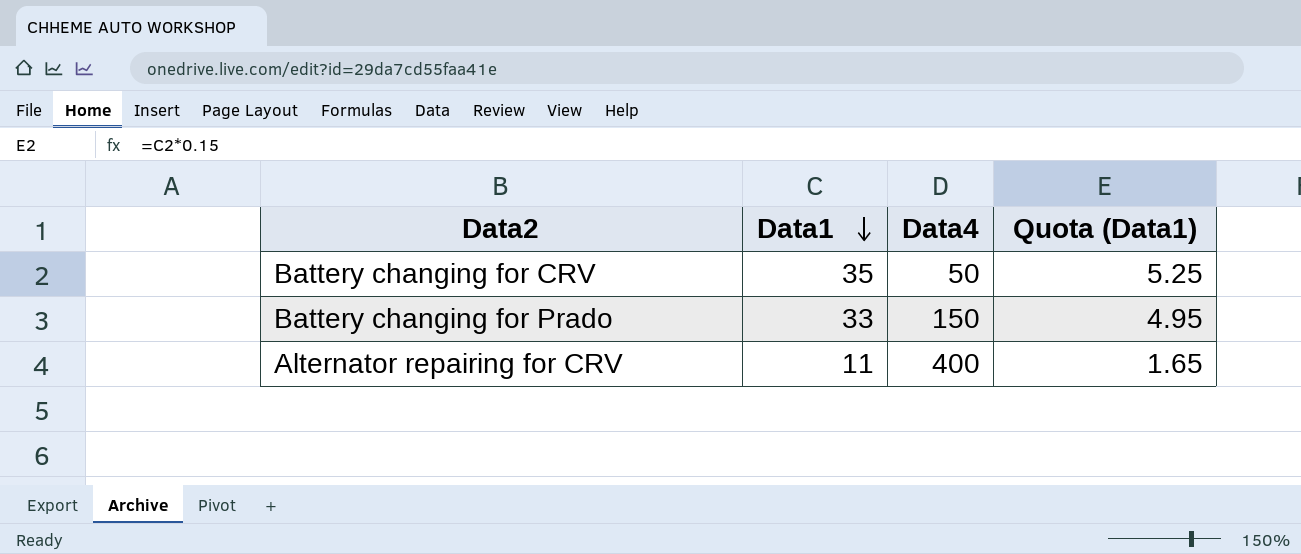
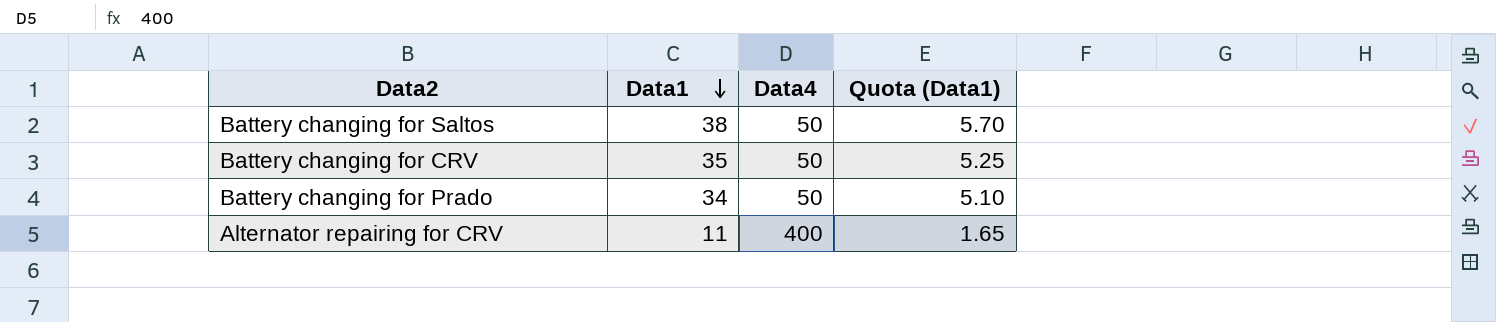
row Battery changing for Saltos: none -> 38 | 50 | 5.70
Battery changing for Prado | Data1: 33 -> 34
Battery changing for Prado | Data4: 150 -> 50
Battery changing for Prado | Quota (Data1): 4.95 -> 5.10

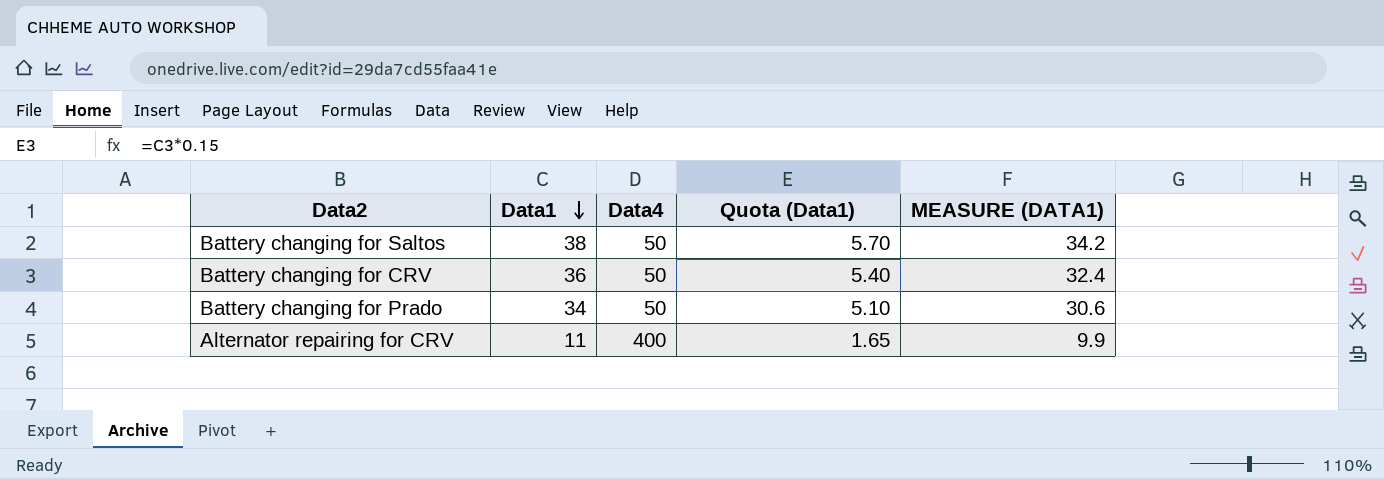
column MEASURE (DATA1) | formula: none -> [Data1] * 0.9
Battery changing for CRV | Data1: 35 -> 36
Battery changing for CRV | Quota (Data1): 5.25 -> 5.40

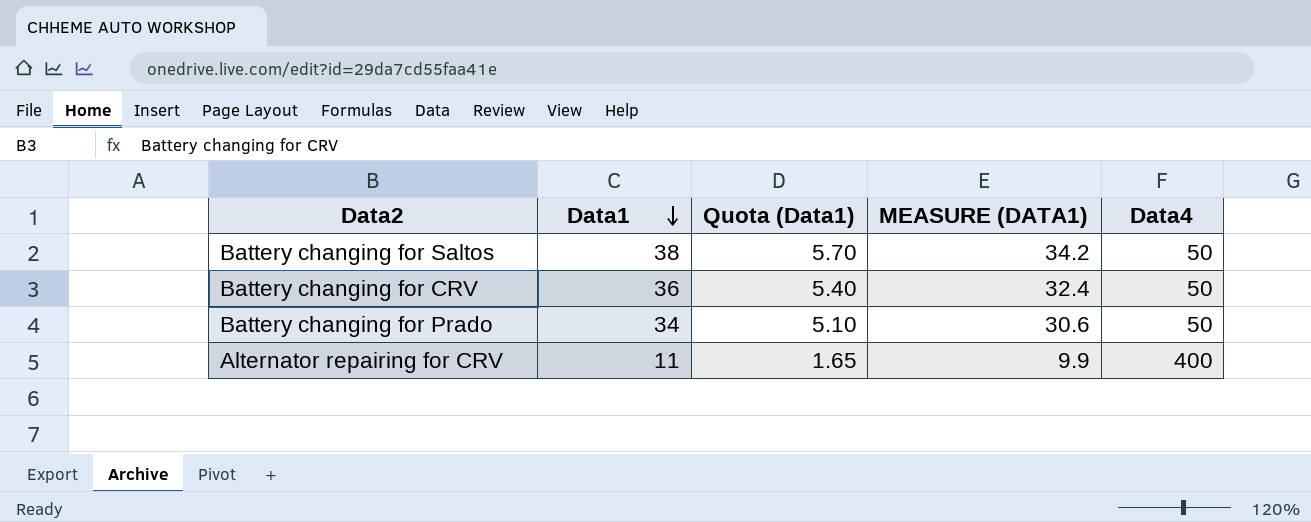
column Data4 | position: 3 -> 5

